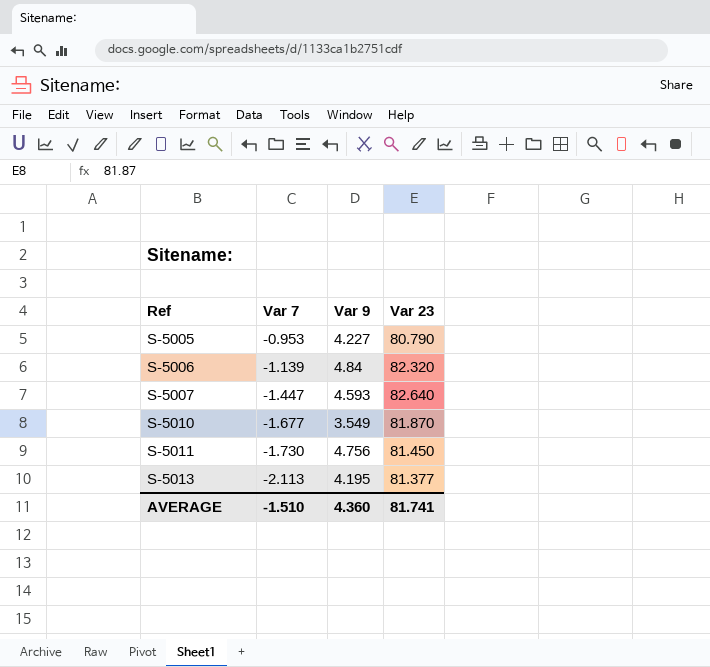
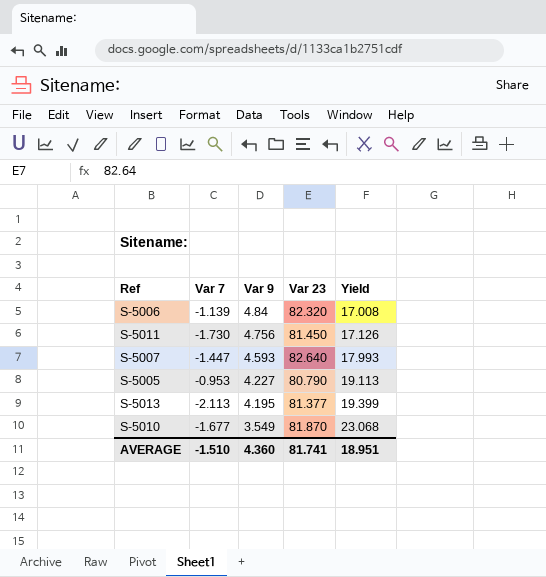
row order: Ref ascending -> Var 9 descending
column Yield | formula: none -> [Var 23] / [Var 9]

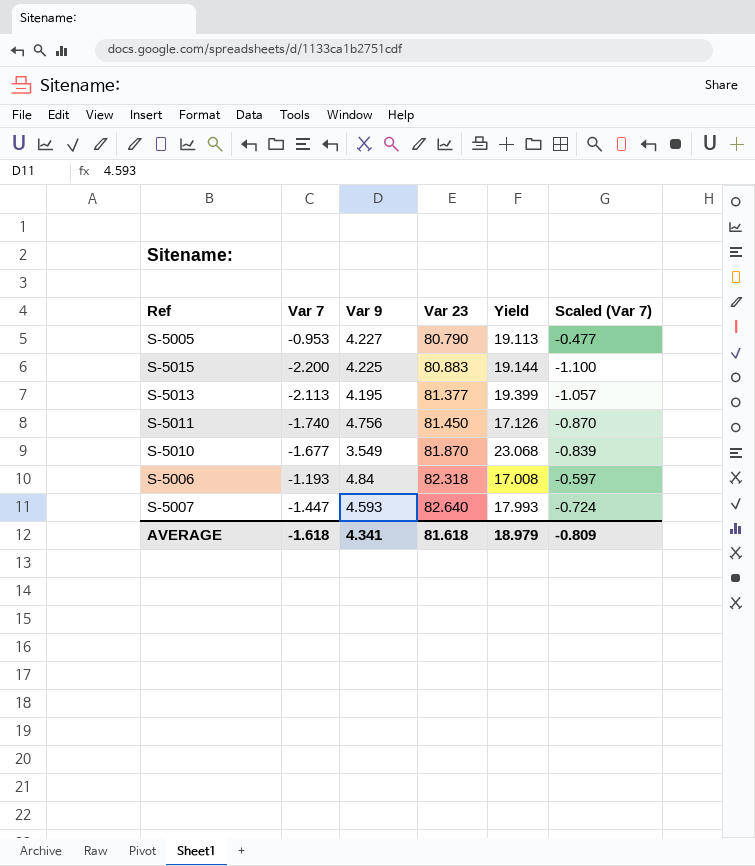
row order: Var 9 descending -> Var 23 ascending
column Scaled (Var 7) | formula: none -> [Var 7] * 0.5
row S-5015: none -> -2.200 | 4.225 | 80.883 | 19.144 | -1.100
S-5011 | Var 7: -1.730 -> -1.740
S-5006 | Var 7: -1.139 -> -1.193
S-5006 | Var 23: 82.320 -> 82.318
AVERAGE | Var 7: -1.510 -> -1.618
AVERAGE | Var 9: 4.360 -> 4.341
AVERAGE | Var 23: 81.741 -> 81.618
AVERAGE | Yield: 18.951 -> 18.979

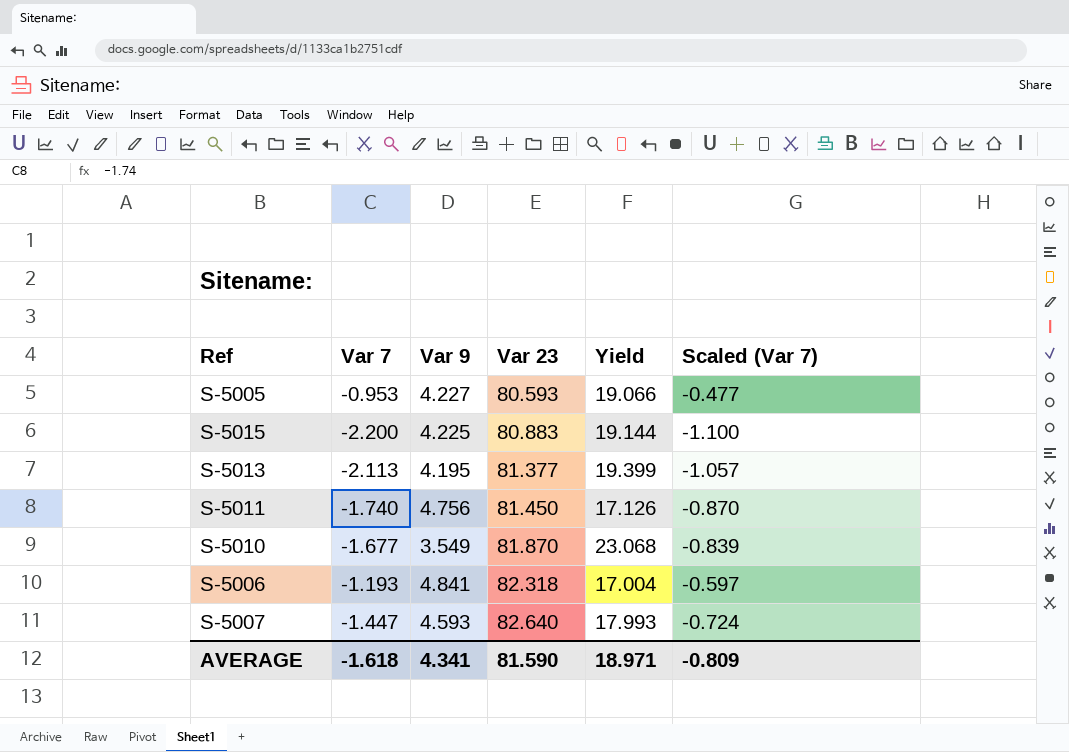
S-5005 | Var 23: 80.790 -> 80.593
S-5005 | Yield: 19.113 -> 19.066
S-5006 | Var 9: 4.84 -> 4.841
S-5006 | Yield: 17.008 -> 17.004
AVERAGE | Var 23: 81.618 -> 81.590
AVERAGE | Yield: 18.979 -> 18.971

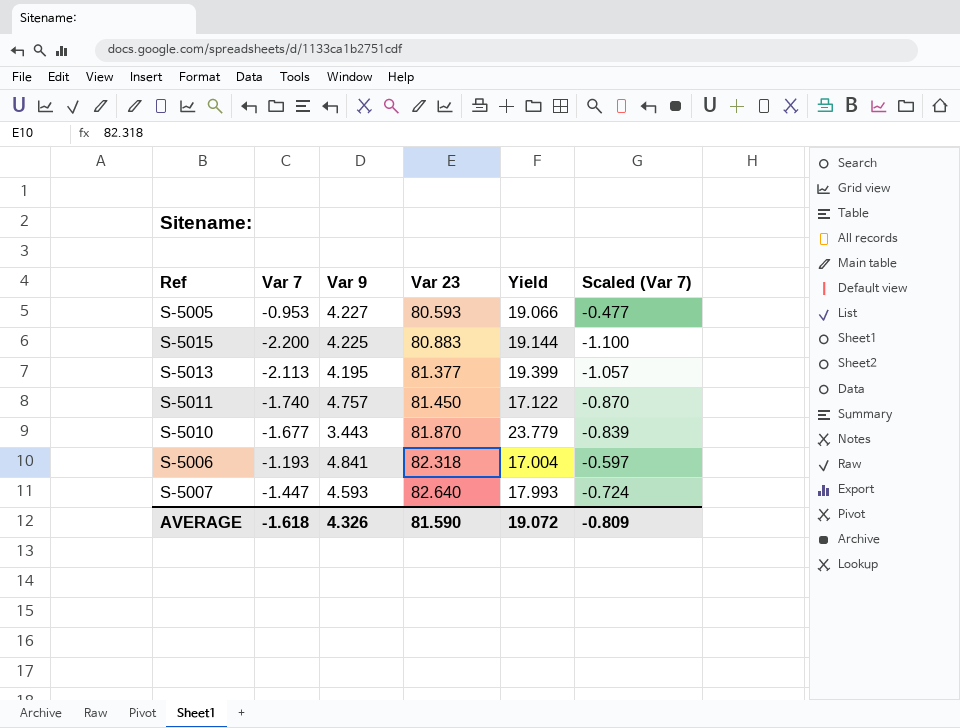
S-5011 | Var 9: 4.756 -> 4.757
S-5011 | Yield: 17.126 -> 17.122
S-5010 | Var 9: 3.549 -> 3.443
S-5010 | Yield: 23.068 -> 23.779
AVERAGE | Var 9: 4.341 -> 4.326
AVERAGE | Yield: 18.971 -> 19.072

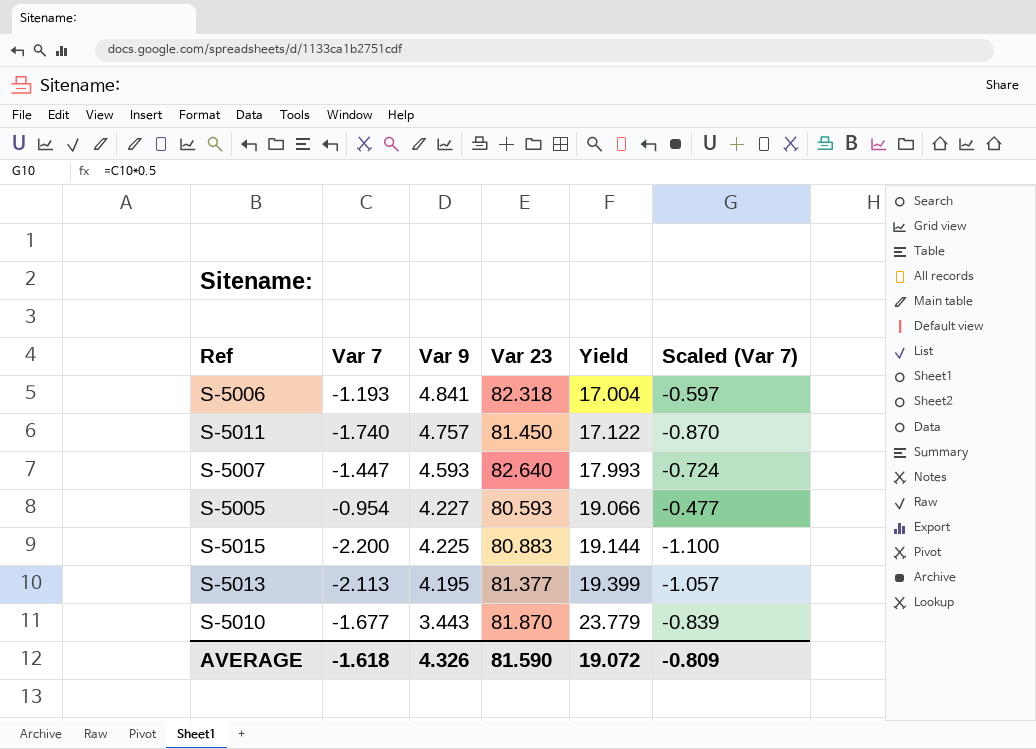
row order: Var 23 ascending -> Var 9 descending
S-5005 | Var 7: -0.953 -> -0.954

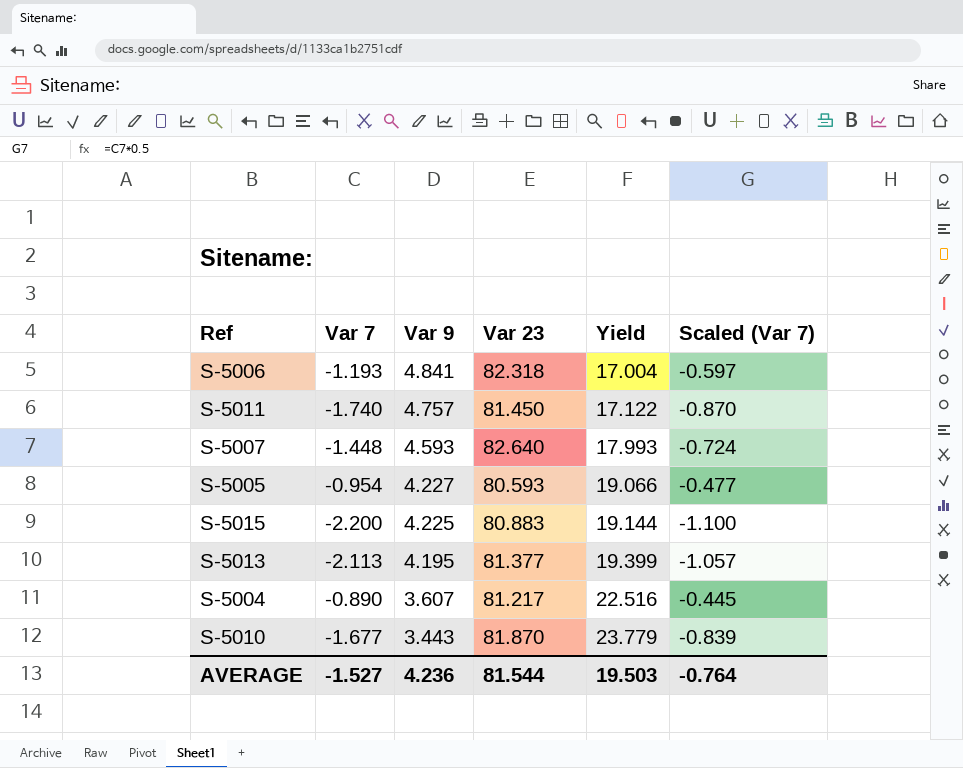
S-5007 | Var 7: -1.447 -> -1.448
row S-5004: none -> -0.890 | 3.607 | 81.217 | 22.516 | -0.445
AVERAGE | Var 7: -1.618 -> -1.527
AVERAGE | Var 9: 4.326 -> 4.236
AVERAGE | Var 23: 81.590 -> 81.544
AVERAGE | Yield: 19.072 -> 19.503
AVERAGE | Scaled (Var 7): -0.809 -> -0.764

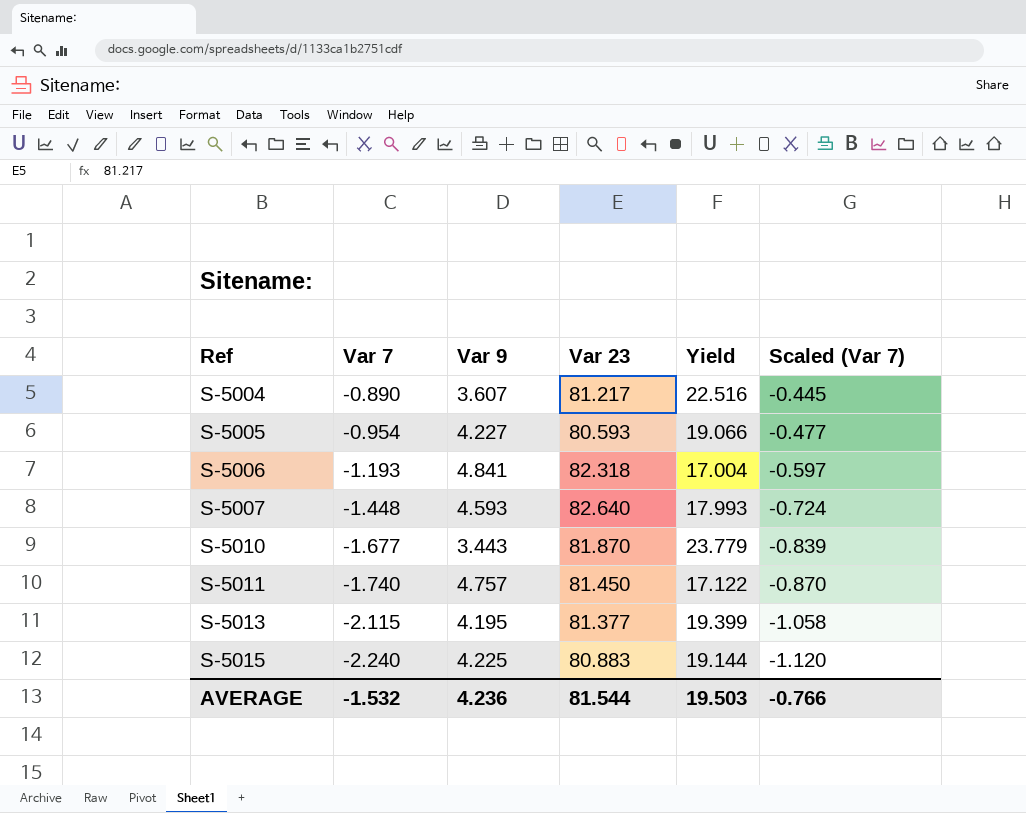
row order: Var 9 descending -> Ref ascending
S-5013 | Var 7: -2.113 -> -2.115
S-5013 | Scaled (Var 7): -1.057 -> -1.058
S-5015 | Var 7: -2.200 -> -2.240
S-5015 | Scaled (Var 7): -1.100 -> -1.120
AVERAGE | Var 7: -1.527 -> -1.532
AVERAGE | Scaled (Var 7): -0.764 -> -0.766

